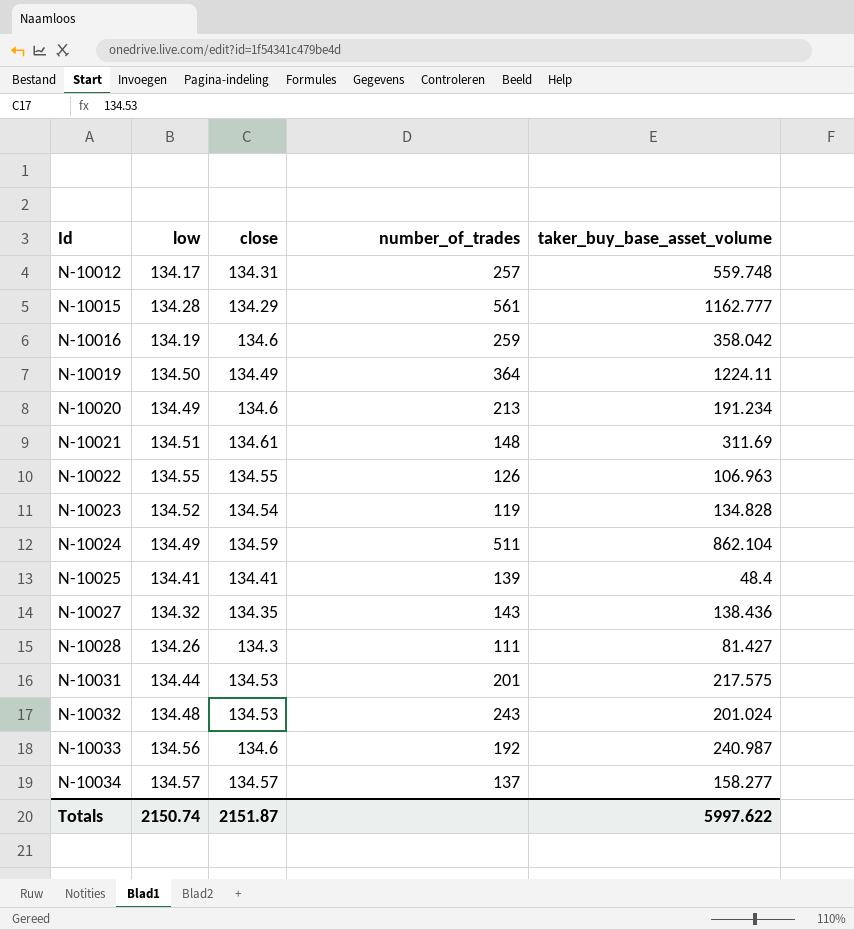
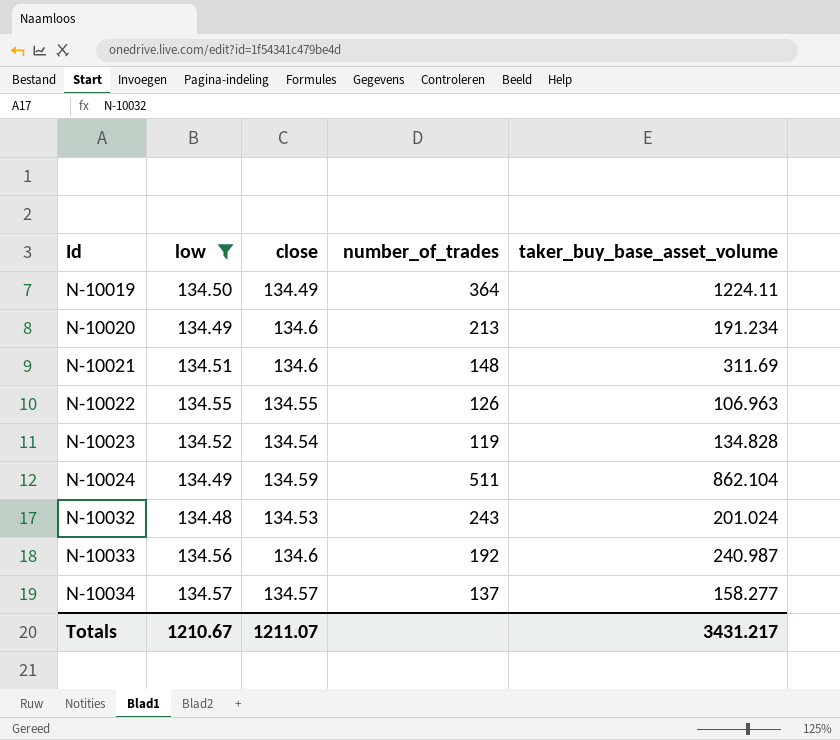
filter: none -> low >= 134.48
N-10021 | close: 134.61 -> 134.6
Totals | low: 2150.74 -> 1210.67
Totals | close: 2151.87 -> 1211.07
Totals | taker_buy_base_asset_volume: 5997.622 -> 3431.217

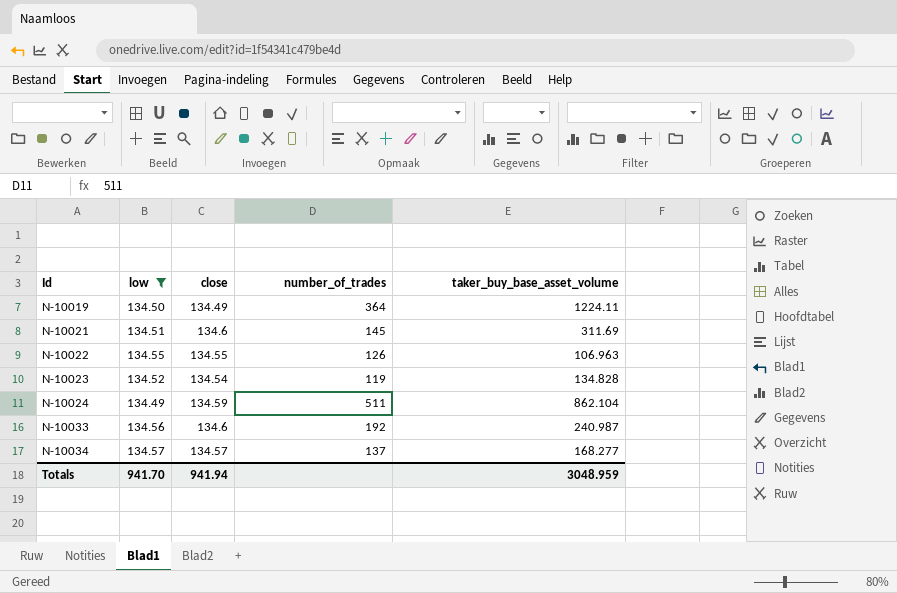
row N-10020: 134.49 | 134.6 | 213 | 191.234 -> none
row N-10032: 134.48 | 134.53 | 243 | 201.024 -> none
N-10021 | number_of_trades: 148 -> 145
N-10034 | taker_buy_base_asset_volume: 158.277 -> 168.277
Totals | low: 1210.67 -> 941.70
Totals | close: 1211.07 -> 941.94
Totals | taker_buy_base_asset_volume: 3431.217 -> 3048.959

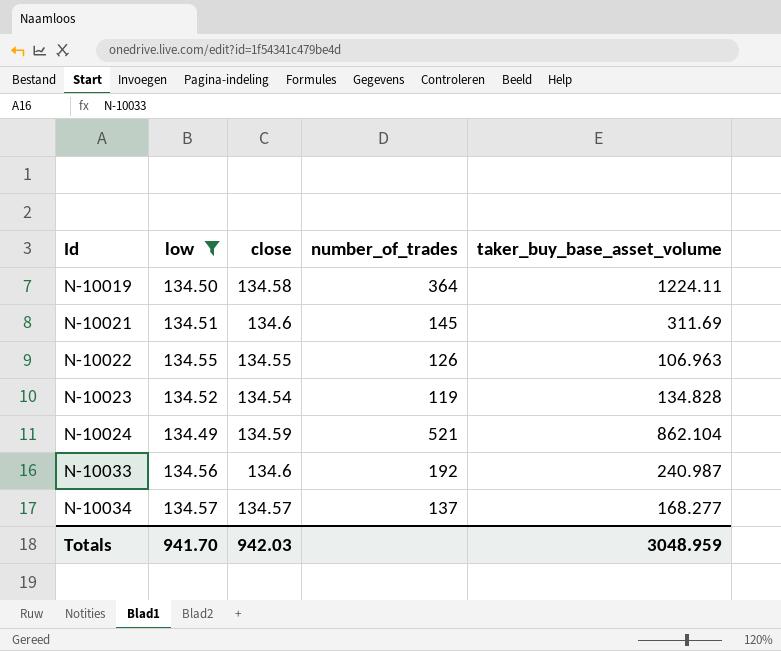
N-10019 | close: 134.49 -> 134.58
N-10024 | number_of_trades: 511 -> 521
Totals | close: 941.94 -> 942.03

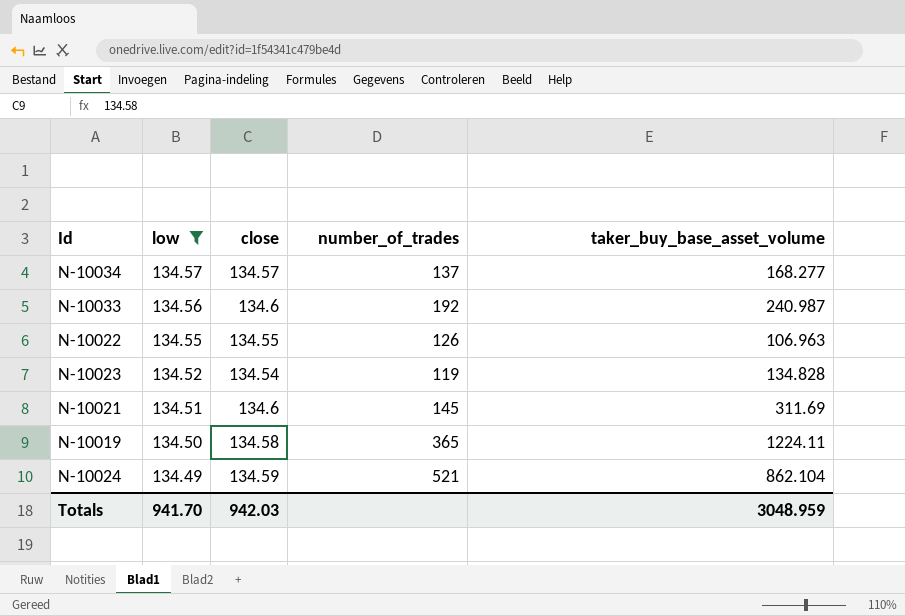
row order: Id ascending -> low descending
N-10019 | number_of_trades: 364 -> 365

